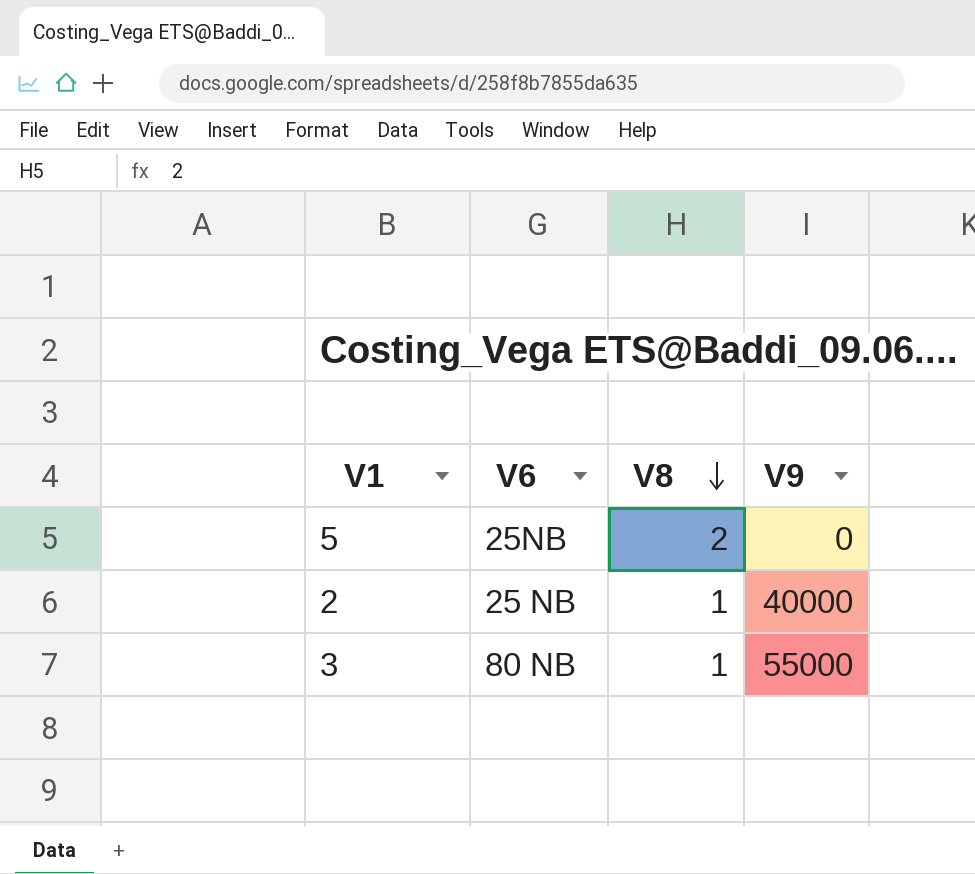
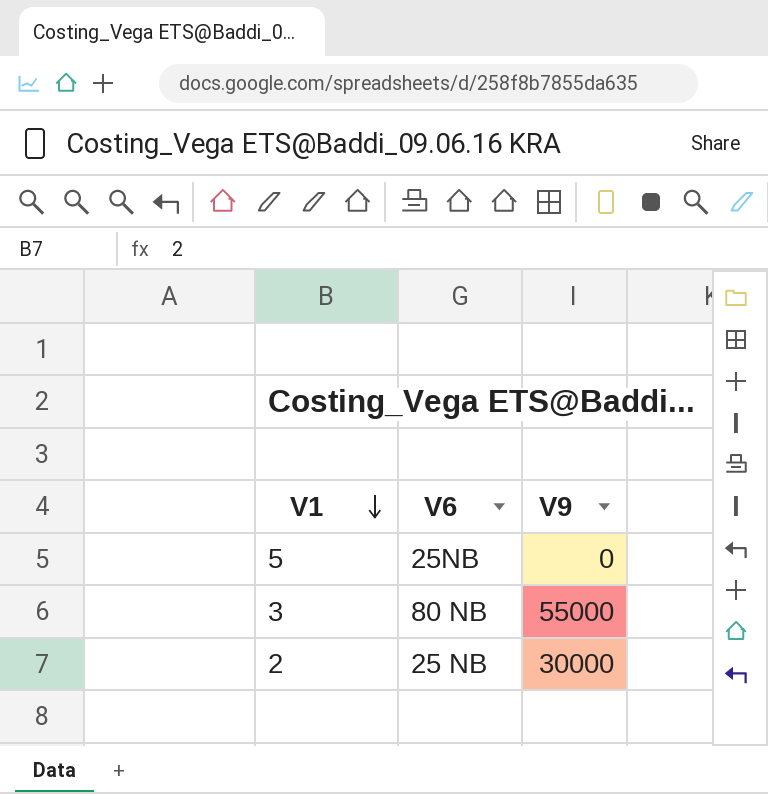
row order: V8 descending -> V1 descending
column V8 | position: 3 -> none
2 | V9: 40000 -> 30000

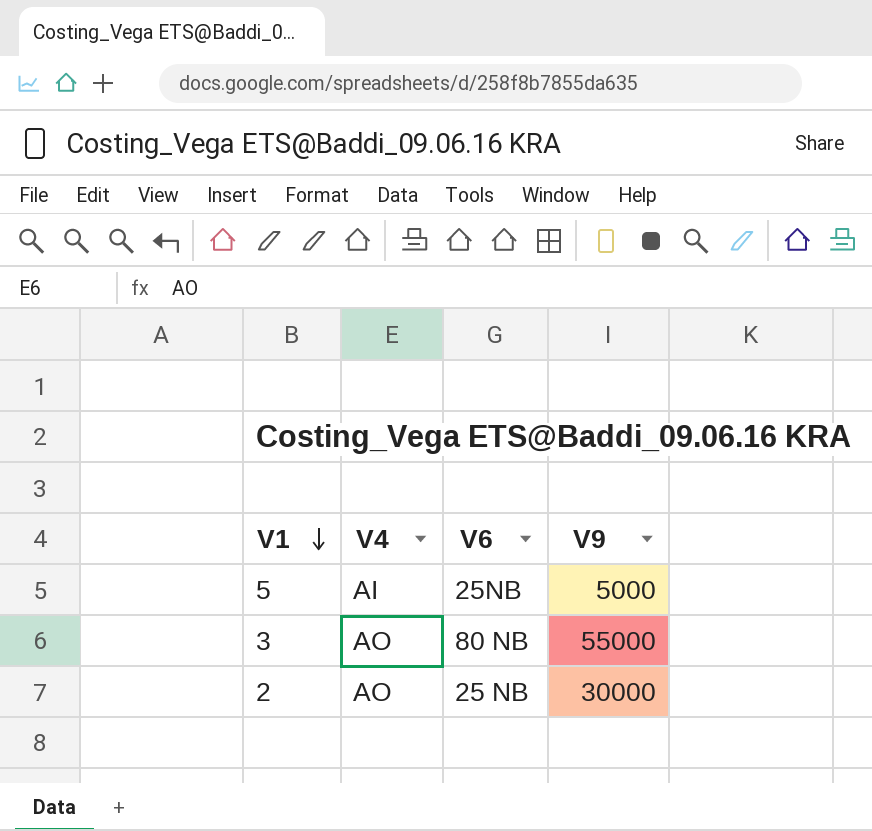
column V4 | position: none -> 2
5 | V9: 0 -> 5000

